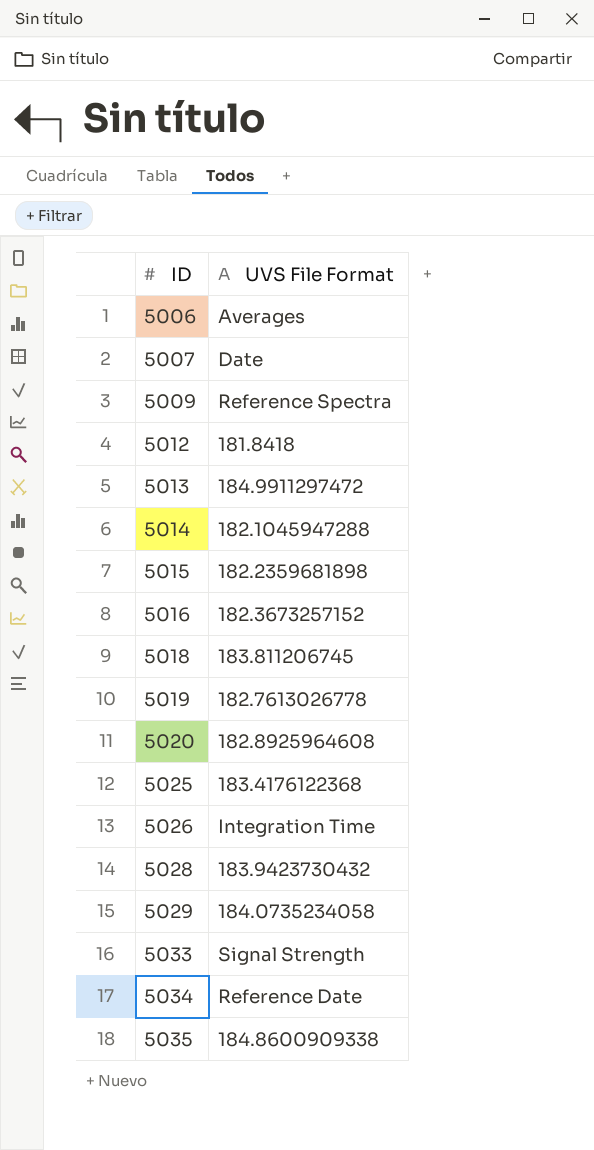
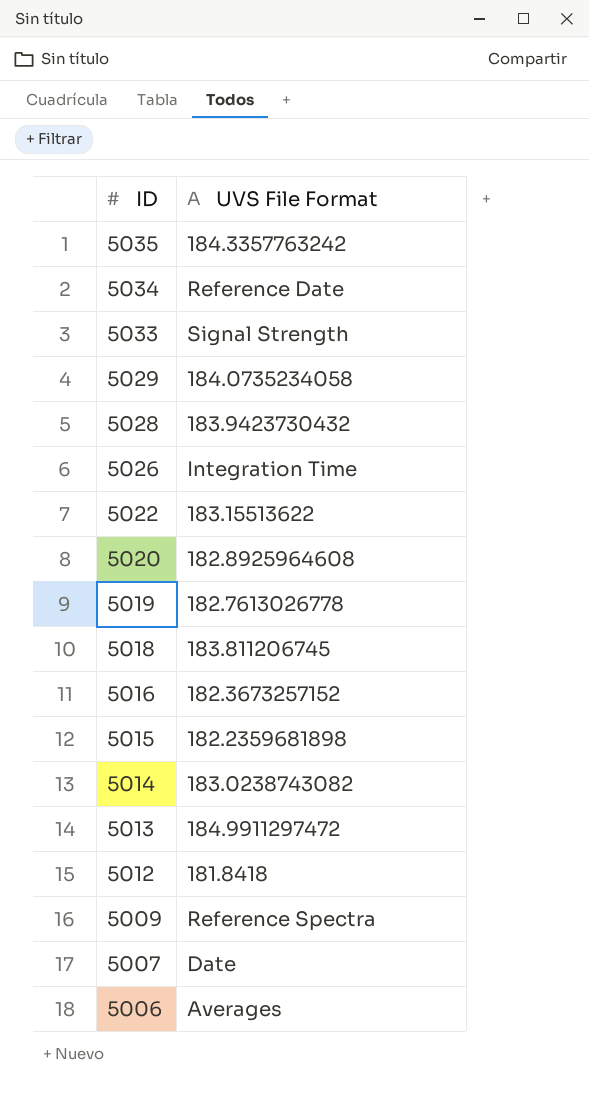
row order: ID ascending -> ID descending
row 5025: 183.4176122368 -> none
5035 | UVS File Format: 184.8600909338 -> 184.3357763242
row 5022: none -> 183.15513622
5014 | UVS File Format: 182.1045947288 -> 183.0238743082

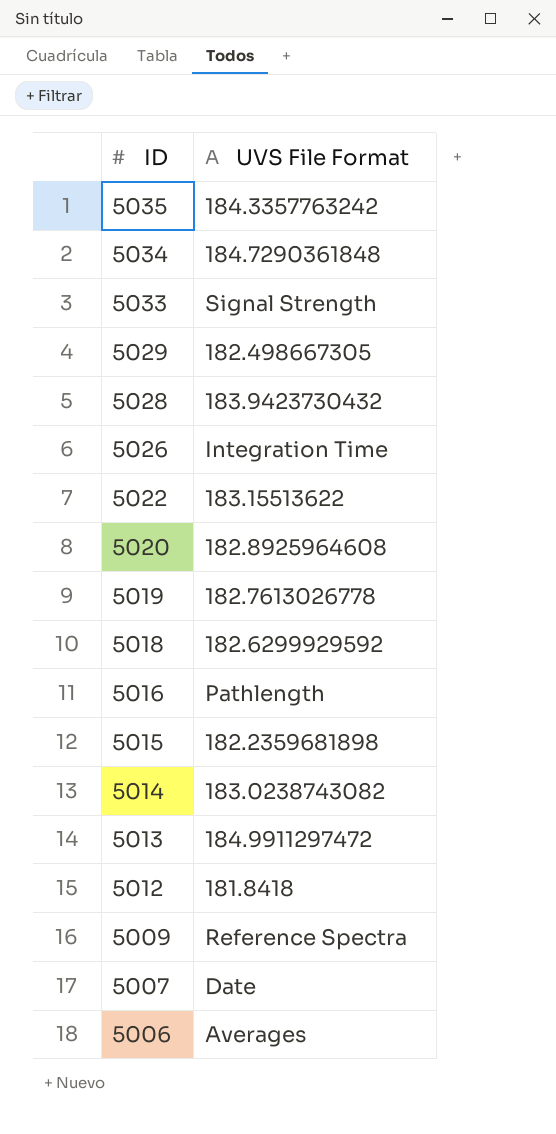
5034 | UVS File Format: Reference Date -> 184.7290361848
5029 | UVS File Format: 184.0735234058 -> 182.498667305
5018 | UVS File Format: 183.811206745 -> 182.6299929592
5016 | UVS File Format: 182.3673257152 -> Pathlength

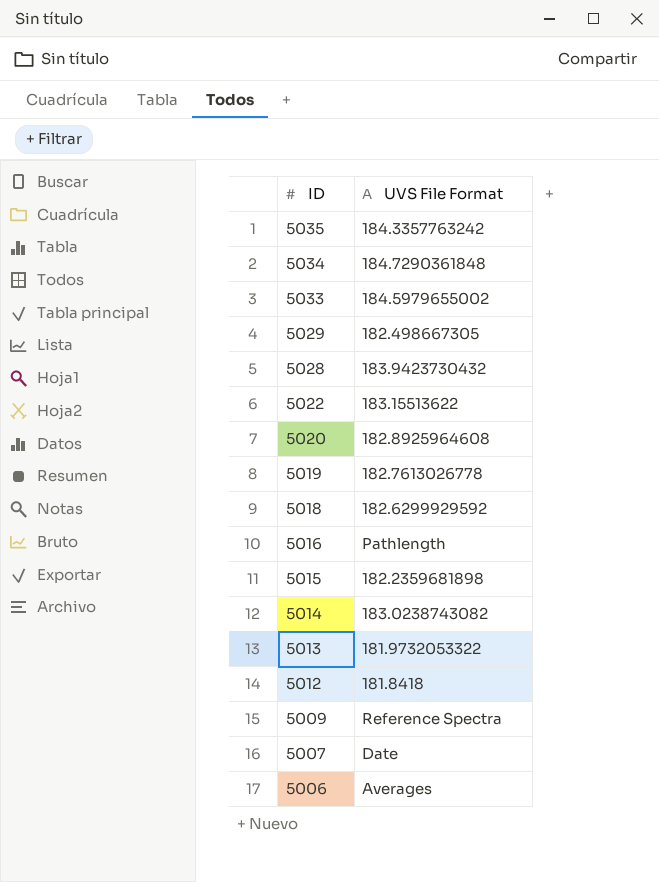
row 5026: Integration Time -> none
5033 | UVS File Format: Signal Strength -> 184.5979655002
5013 | UVS File Format: 184.9911297472 -> 181.9732053322

